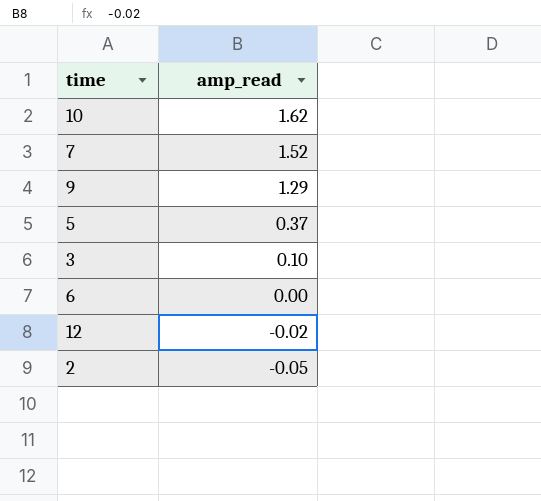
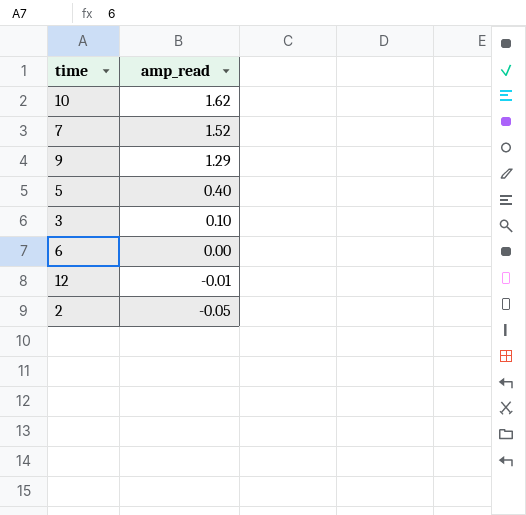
5 | amp_read: 0.37 -> 0.40
12 | amp_read: -0.02 -> -0.01

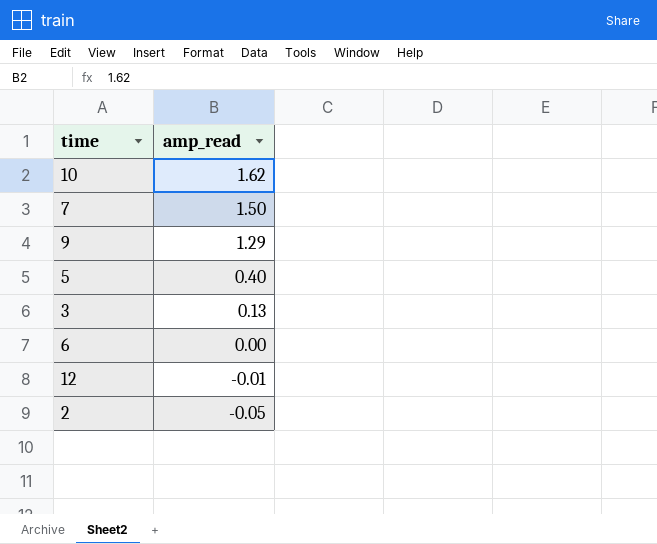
7 | amp_read: 1.52 -> 1.50
3 | amp_read: 0.10 -> 0.13

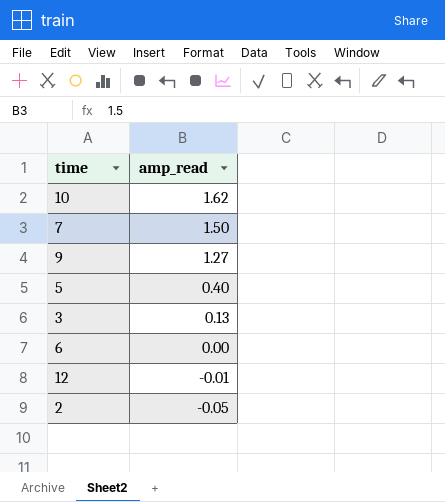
9 | amp_read: 1.29 -> 1.27

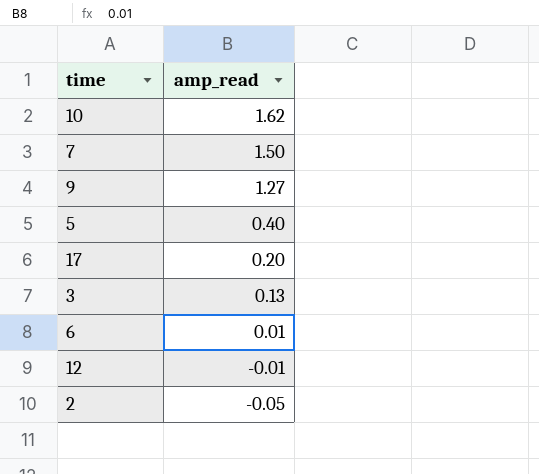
row 17: none -> 0.20
6 | amp_read: 0.00 -> 0.01

